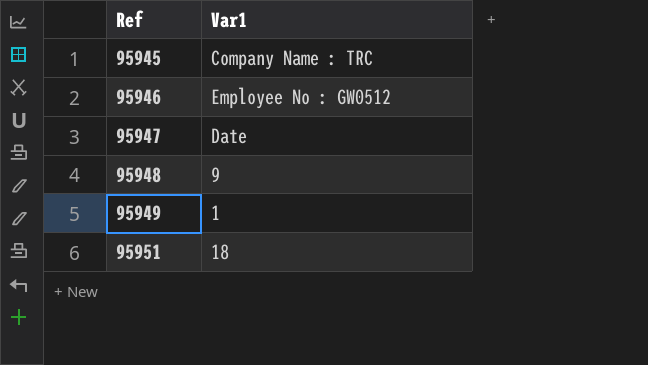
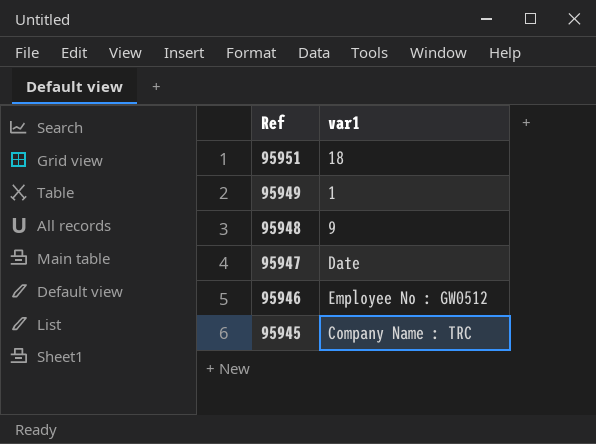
row order: Ref ascending -> Ref descending
column name: Var1 -> var1

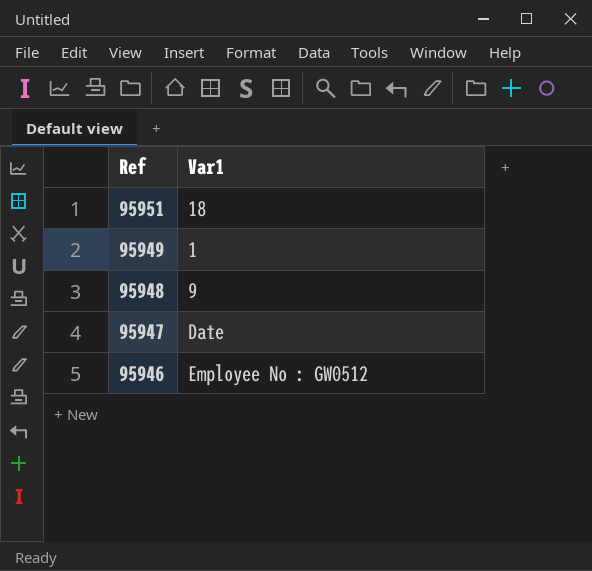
column name: var1 -> Var1
row 95945: Company Name : TRC -> none

